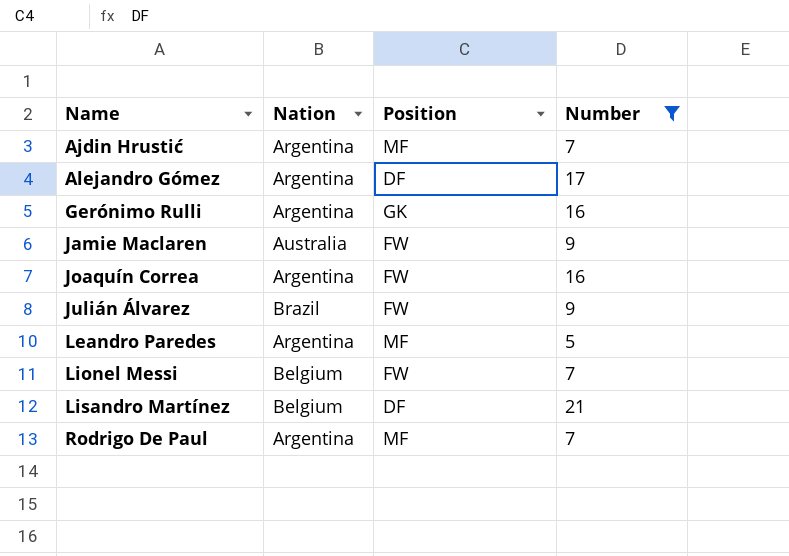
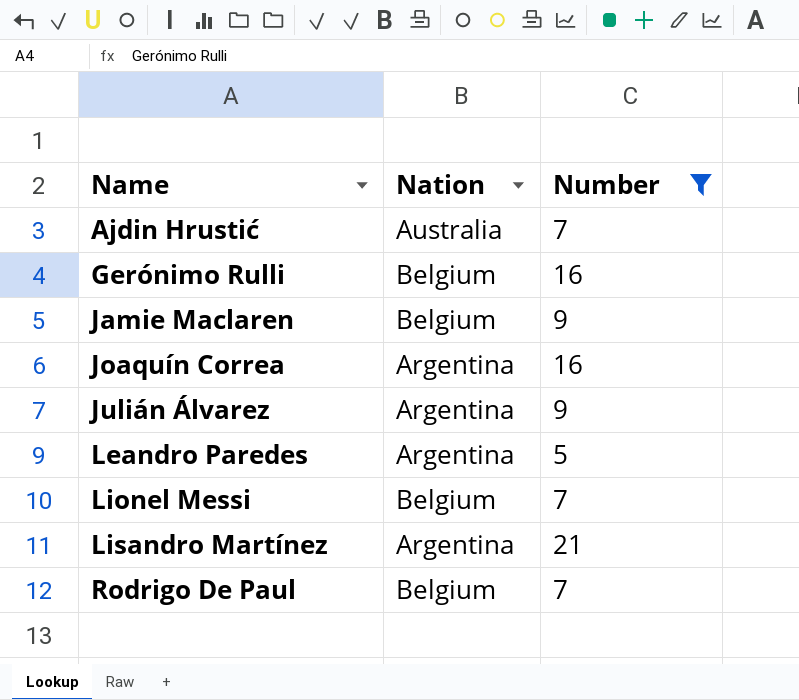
column Position | position: 3 -> none
row Alejandro Gómez: Argentina | DF | 17 -> none
Ajdin Hrustić | Nation: Argentina -> Australia
Gerónimo Rulli | Nation: Argentina -> Belgium
Jamie Maclaren | Nation: Australia -> Belgium
Julián Álvarez | Nation: Brazil -> Argentina
Lisandro Martínez | Nation: Belgium -> Argentina
Rodrigo De Paul | Nation: Argentina -> Belgium

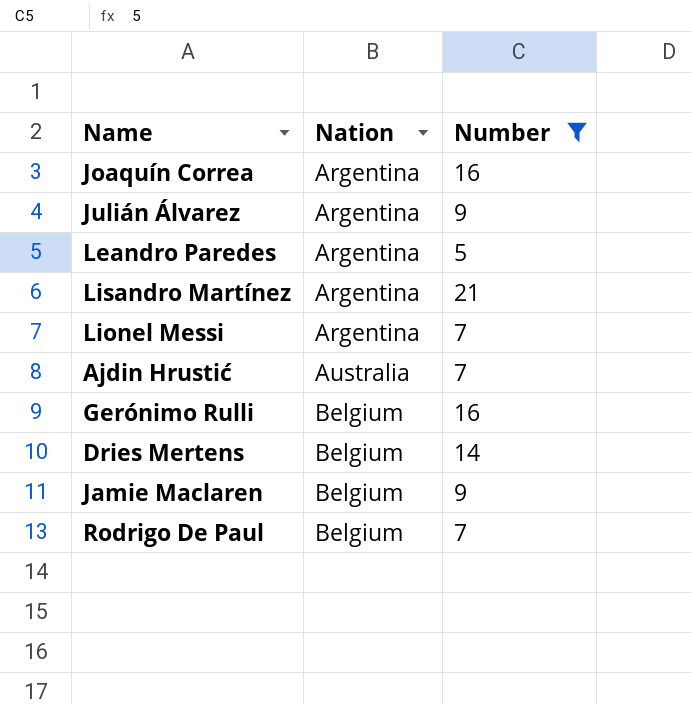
row order: Name ascending -> Nation ascending
Lionel Messi | Nation: Belgium -> Argentina
row Dries Mertens: none -> Belgium | 14

